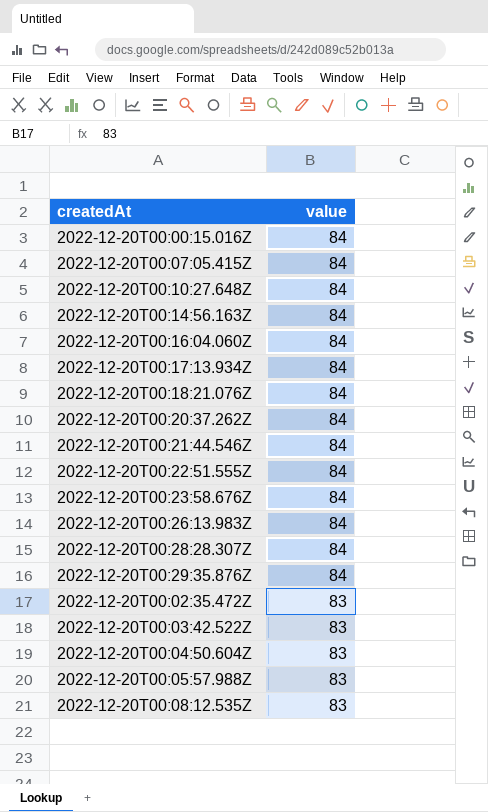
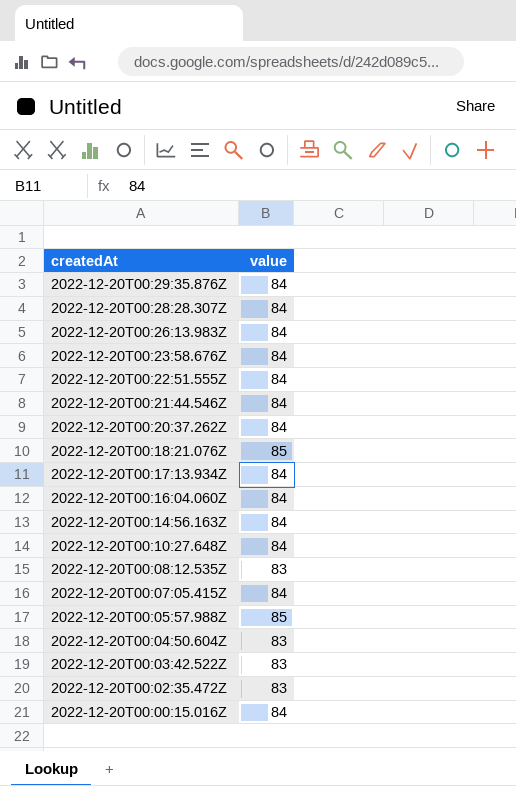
row order: value descending -> createdAt descending
2022-12-20T00:18:21.076Z | value: 84 -> 85
2022-12-20T00:05:57.988Z | value: 83 -> 85

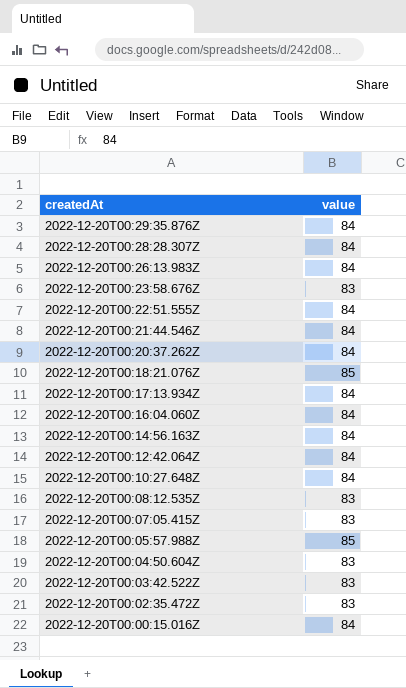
2022-12-20T00:23:58.676Z | value: 84 -> 83
row 2022-12-20T00:12:42.064Z: none -> 84
2022-12-20T00:07:05.415Z | value: 84 -> 83

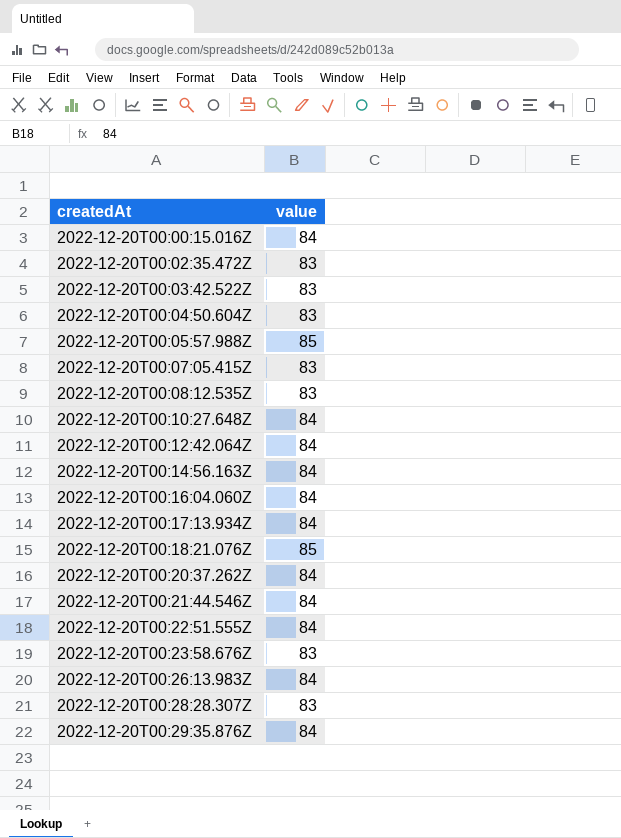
row order: createdAt descending -> createdAt ascending
2022-12-20T00:28:28.307Z | value: 84 -> 83

